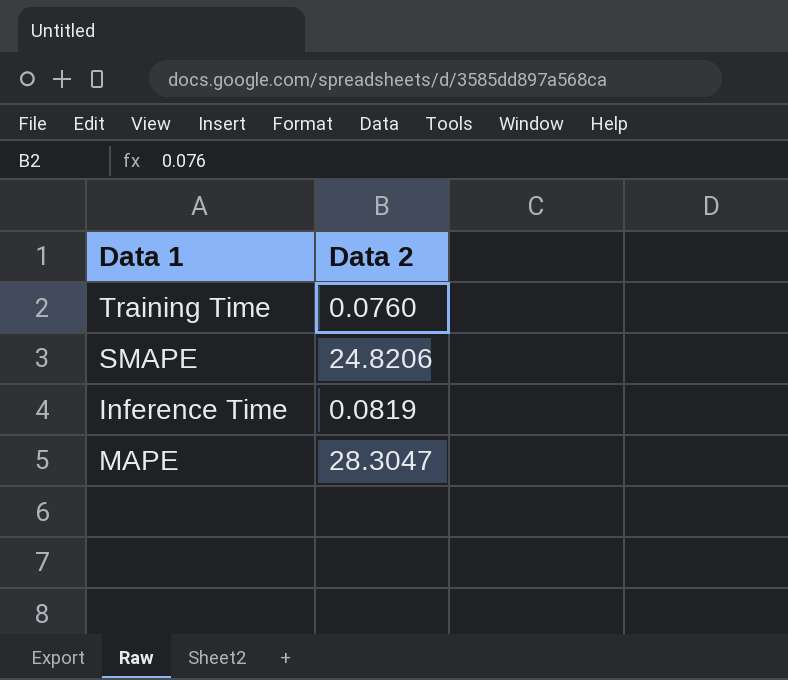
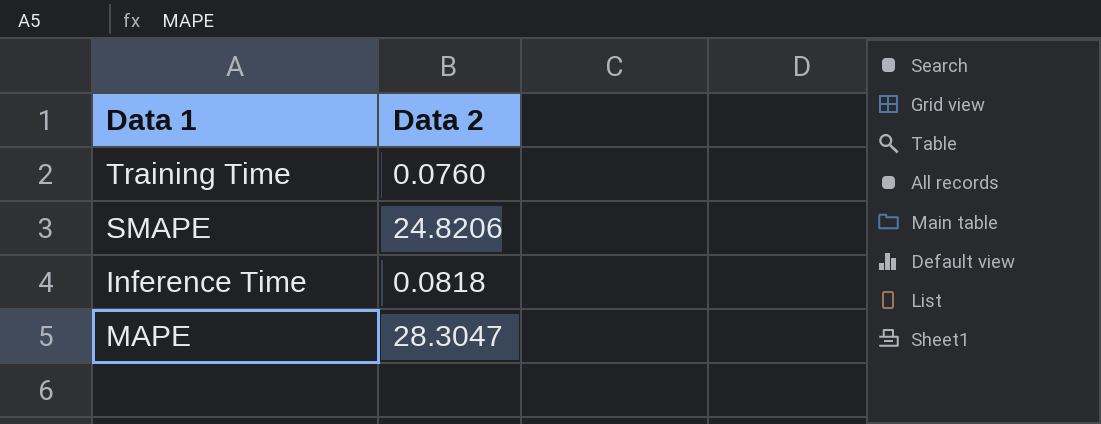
Inference Time | Data 2: 0.0819 -> 0.0818

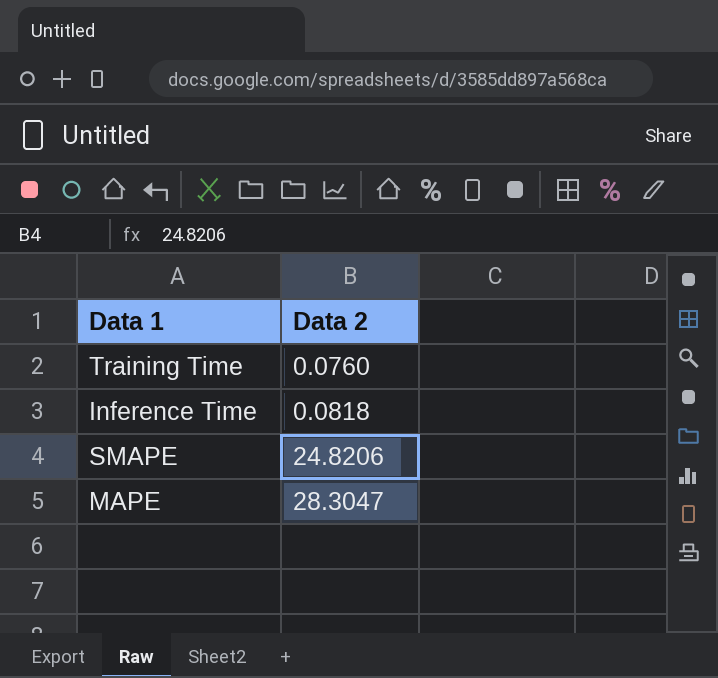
row order: none -> Data 2 ascending

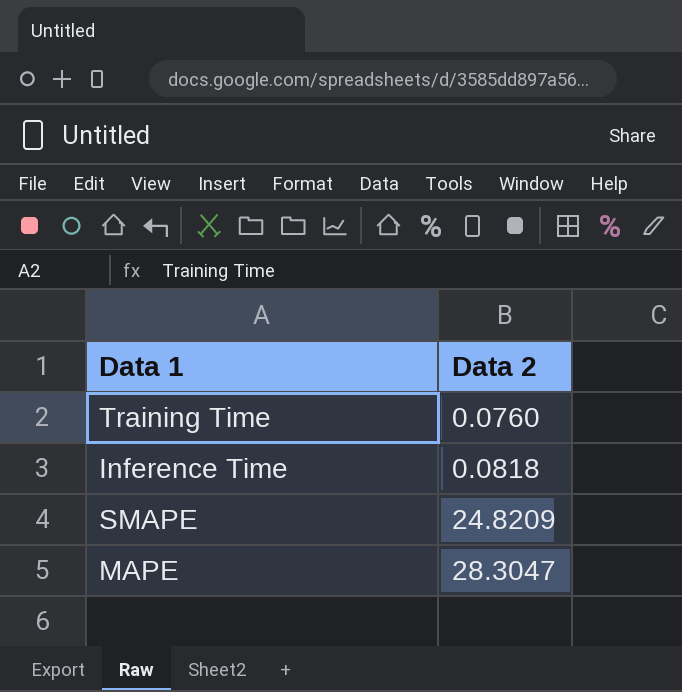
SMAPE | Data 2: 24.8206 -> 24.8209

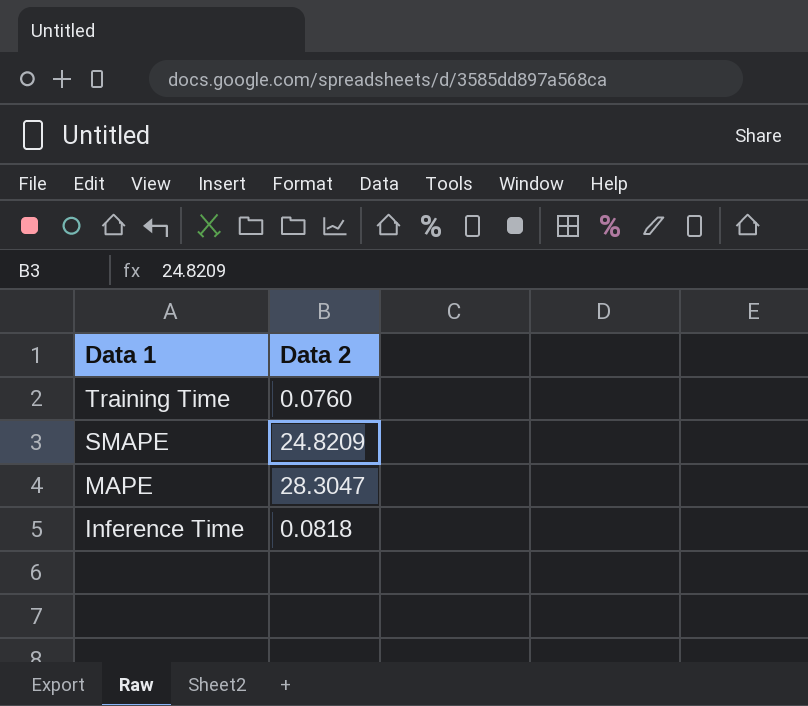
row order: Data 2 ascending -> Data 1 descending

